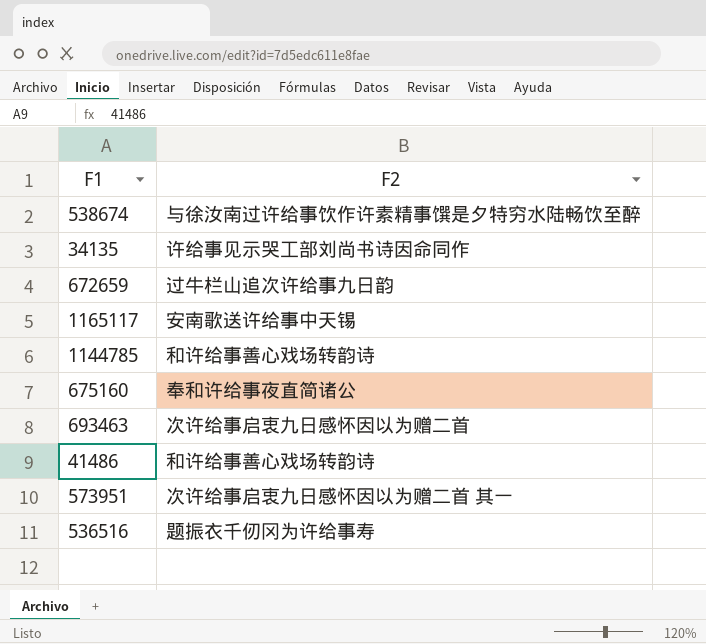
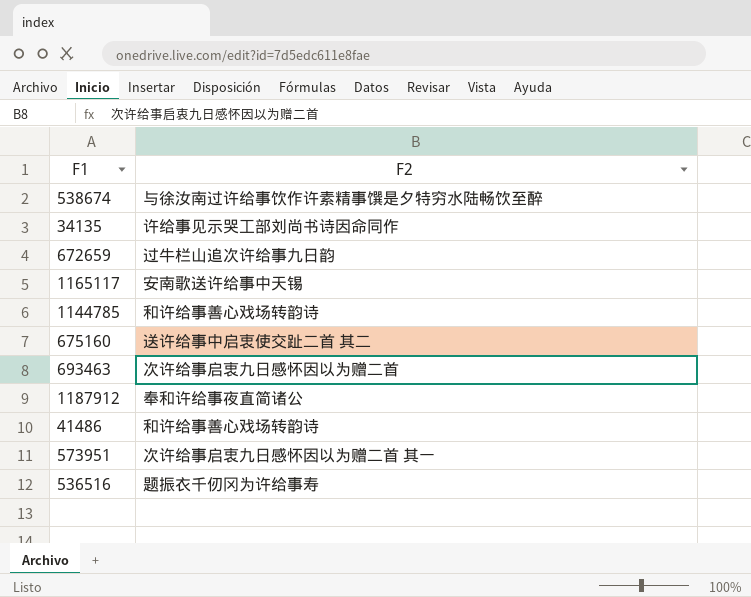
675160 | F2: 奉和许给事夜直简诸公 -> 送许给事中启衷使交趾二首 其二
row 1187912: none -> 奉和许给事夜直简诸公

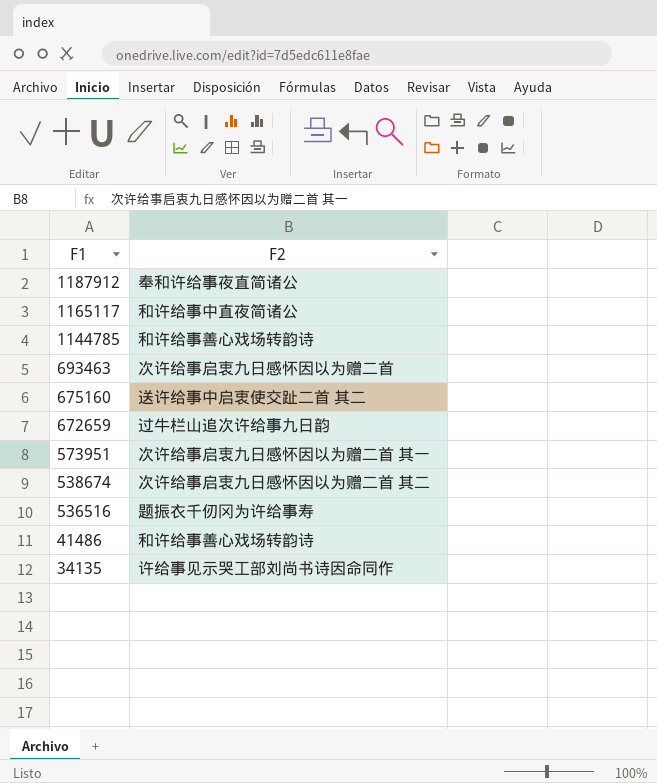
row order: none -> F1 descending
1165117 | F2: 安南歌送许给事中天锡 -> 和许给事中直夜简诸公
538674 | F2: 与徐汝南过许给事饮作许素精事馔是夕特穷水陆畅饮至醉 -> 次许给事启衷九日感怀因以为赠二首 其二

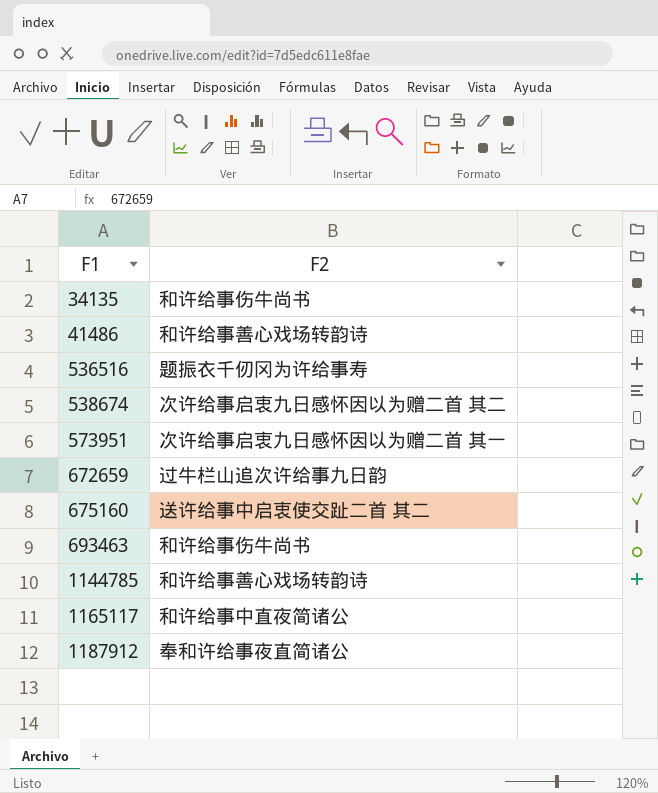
row order: F1 descending -> F1 ascending
34135 | F2: 许给事见示哭工部刘尚书诗因命同作 -> 和许给事伤牛尚书
693463 | F2: 次许给事启衷九日感怀因以为赠二首 -> 和许给事伤牛尚书

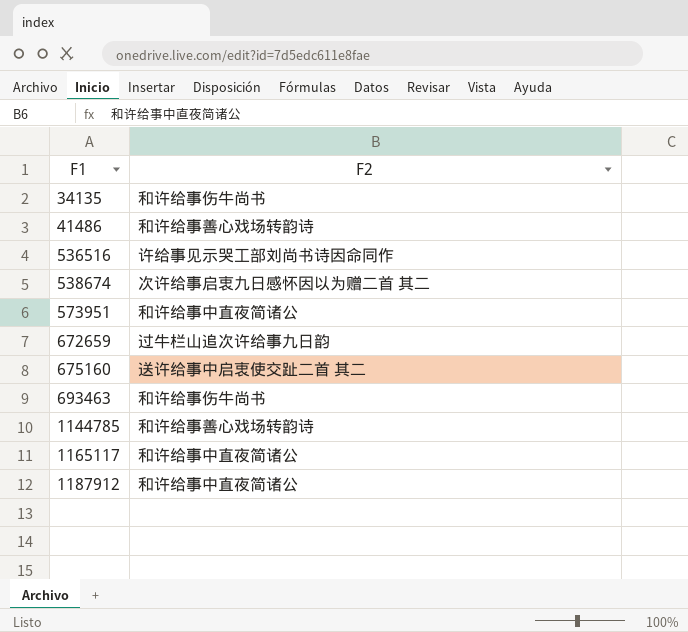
536516 | F2: 题振衣千仞冈为许给事寿 -> 许给事见示哭工部刘尚书诗因命同作
573951 | F2: 次许给事启衷九日感怀因以为赠二首 其一 -> 和许给事中直夜简诸公
1187912 | F2: 奉和许给事夜直简诸公 -> 和许给事中直夜简诸公

